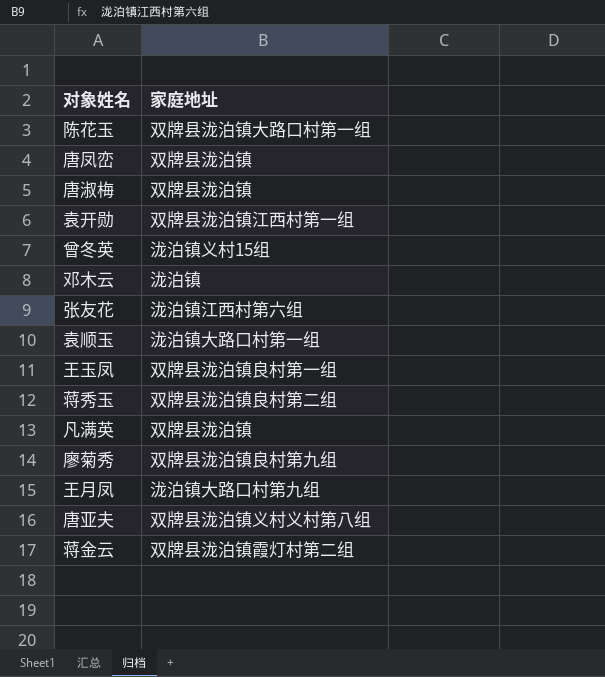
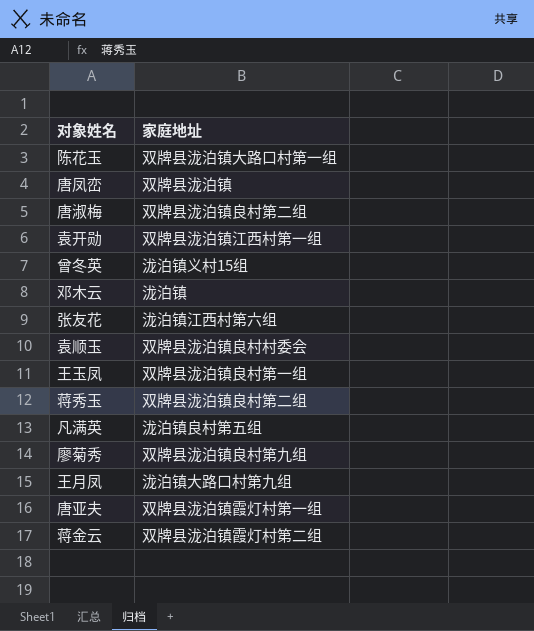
唐淑梅 | 家庭地址: 双牌县泷泊镇 -> 双牌县泷泊镇良村第二组
袁顺玉 | 家庭地址: 泷泊镇大路口村第一组 -> 双牌县泷泊镇良村村委会
凡满英 | 家庭地址: 双牌县泷泊镇 -> 泷泊镇良村第五组
唐亚夫 | 家庭地址: 双牌县泷泊镇义村义村第八组 -> 双牌县泷泊镇霞灯村第一组

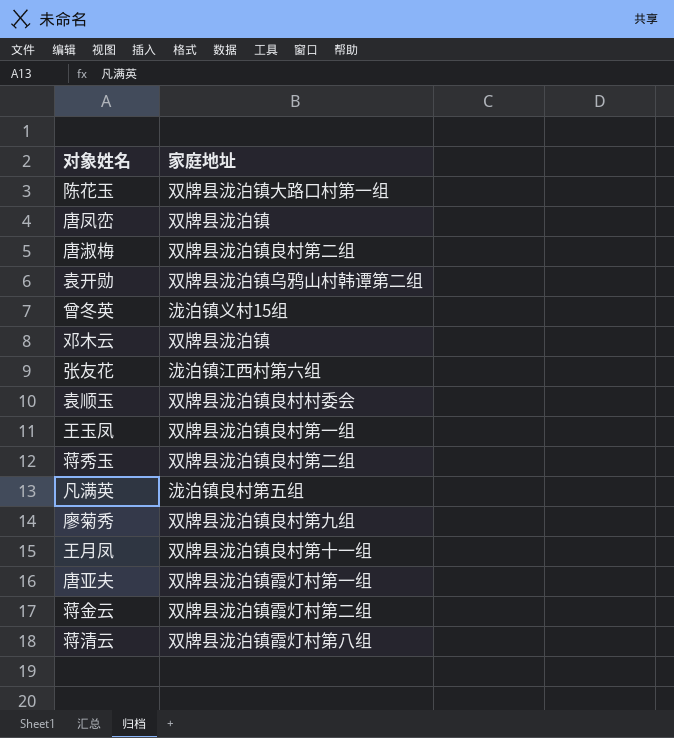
袁开勋 | 家庭地址: 双牌县泷泊镇江西村第一组 -> 双牌县泷泊镇乌鸦山村韩谭第二组
邓木云 | 家庭地址: 泷泊镇 -> 双牌县泷泊镇
王月凤 | 家庭地址: 泷泊镇大路口村第九组 -> 双牌县泷泊镇良村第十一组
row 蒋清云: none -> 双牌县泷泊镇霞灯村第八组

